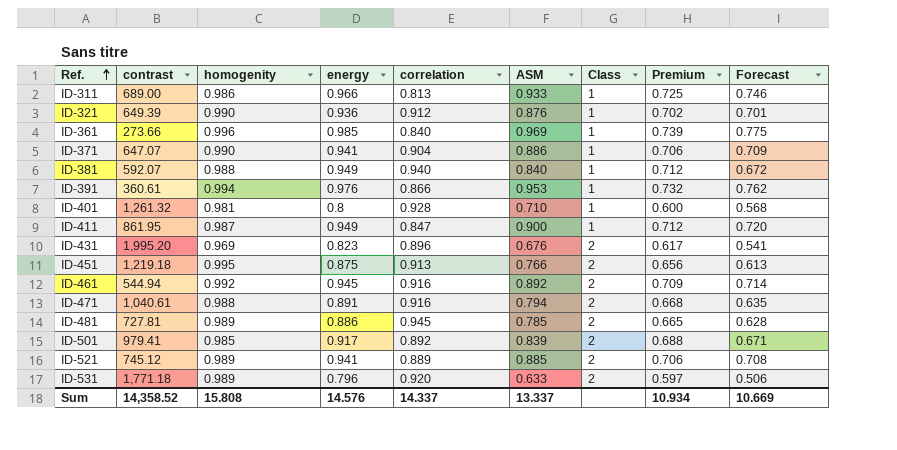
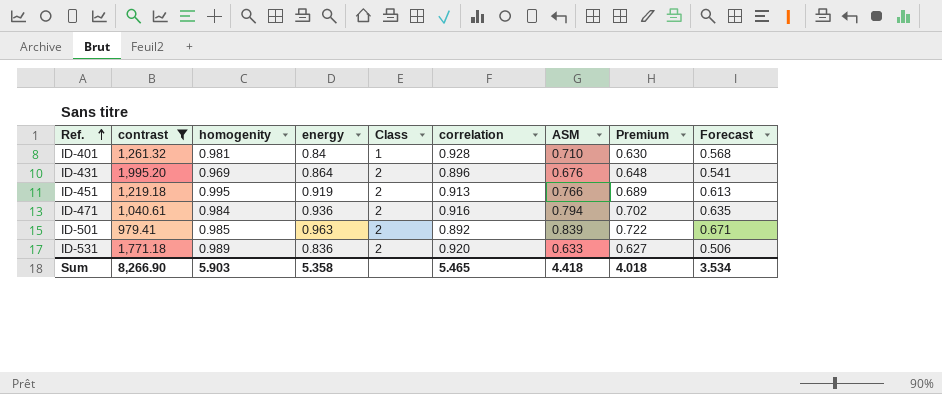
filter: none -> contrast >= 979.41
column Class | position: 7 -> 5
ID-401 | energy: 0.8 -> 0.84
ID-401 | Premium: 0.600 -> 0.630
ID-431 | energy: 0.823 -> 0.864
ID-431 | Premium: 0.617 -> 0.648
ID-451 | energy: 0.875 -> 0.919
ID-451 | Premium: 0.656 -> 0.689
ID-471 | homogenity: 0.988 -> 0.984
ID-471 | energy: 0.891 -> 0.936
ID-471 | Premium: 0.668 -> 0.702
ID-501 | energy: 0.917 -> 0.963
ID-501 | Premium: 0.688 -> 0.722
ID-531 | energy: 0.796 -> 0.836
ID-531 | Premium: 0.597 -> 0.627
Sum | contrast: 14,358.52 -> 8,266.90
Sum | homogenity: 15.808 -> 5.903
Sum | energy: 14.576 -> 5.358
Sum | correlation: 14.337 -> 5.465
Sum | ASM: 13.337 -> 4.418
Sum | Premium: 10.934 -> 4.018
Sum | Forecast: 10.669 -> 3.534

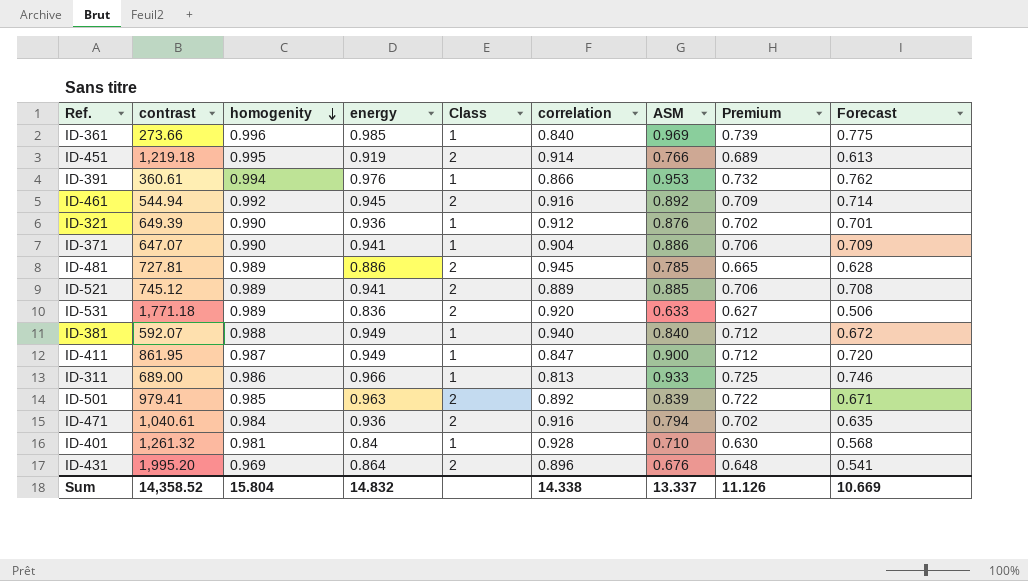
filter: contrast >= 979.41 -> none
row order: Ref. ascending -> homogenity descending
ID-451 | correlation: 0.913 -> 0.914
Sum | contrast: 8,266.90 -> 14,358.52
Sum | homogenity: 5.903 -> 15.804
Sum | energy: 5.358 -> 14.832
Sum | correlation: 5.465 -> 14.338
Sum | ASM: 4.418 -> 13.337
Sum | Premium: 4.018 -> 11.126
Sum | Forecast: 3.534 -> 10.669

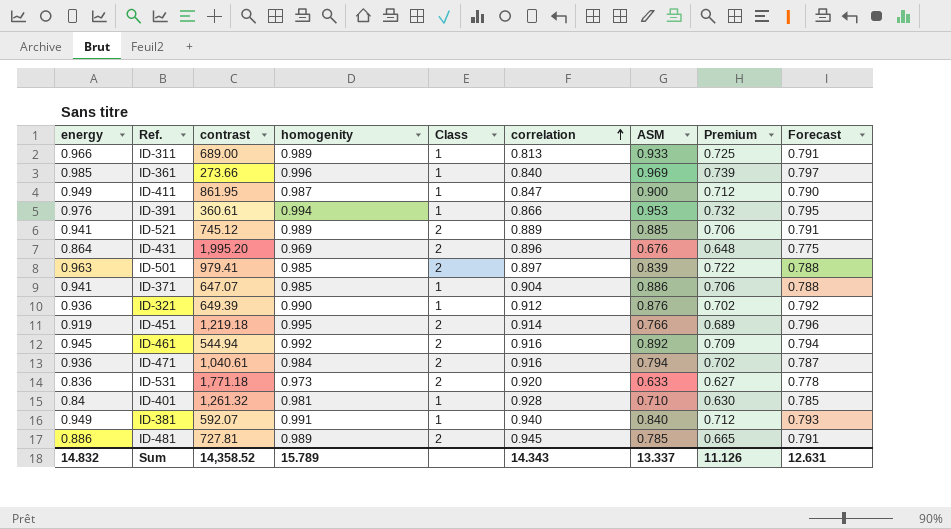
row order: homogenity descending -> correlation ascending
column energy | position: 4 -> 1
column Forecast | formula: [ASM] * 0.8 -> [homogenity] * 0.8
ID-311 | homogenity: 0.986 -> 0.989
ID-501 | correlation: 0.892 -> 0.897
ID-371 | homogenity: 0.990 -> 0.985
ID-531 | homogenity: 0.989 -> 0.973
ID-381 | homogenity: 0.988 -> 0.991
Sum | homogenity: 15.804 -> 15.789
Sum | correlation: 14.338 -> 14.343
Sum | Forecast: 10.669 -> 12.631

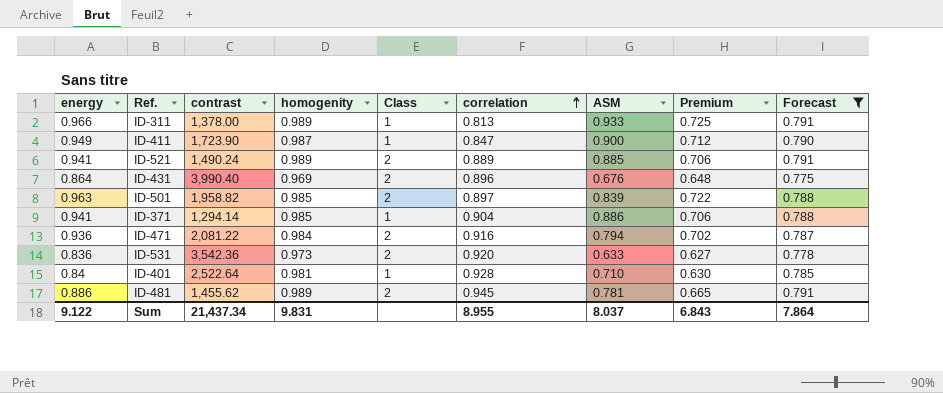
filter: none -> Forecast <= 0.791
ID-311 | contrast: 689.00 -> 1,378.00
ID-411 | contrast: 861.95 -> 1,723.90
ID-521 | contrast: 745.12 -> 1,490.24
ID-431 | contrast: 1,995.20 -> 3,990.40
ID-501 | contrast: 979.41 -> 1,958.82
ID-371 | contrast: 647.07 -> 1,294.14
ID-471 | contrast: 1,040.61 -> 2,081.22
ID-531 | contrast: 1,771.18 -> 3,542.36
ID-401 | contrast: 1,261.32 -> 2,522.64
ID-481 | contrast: 727.81 -> 1,455.62
ID-481 | ASM: 0.785 -> 0.781
Sum | energy: 14.832 -> 9.122
Sum | contrast: 14,358.52 -> 21,437.34
Sum | homogenity: 15.789 -> 9.831
Sum | correlation: 14.343 -> 8.955
Sum | ASM: 13.337 -> 8.037
Sum | Premium: 11.126 -> 6.843
Sum | Forecast: 12.631 -> 7.864

